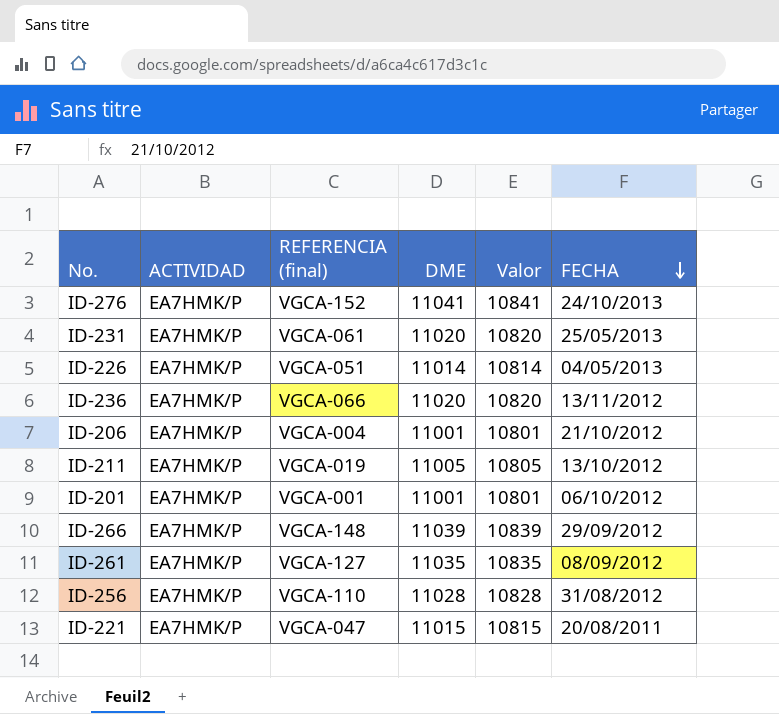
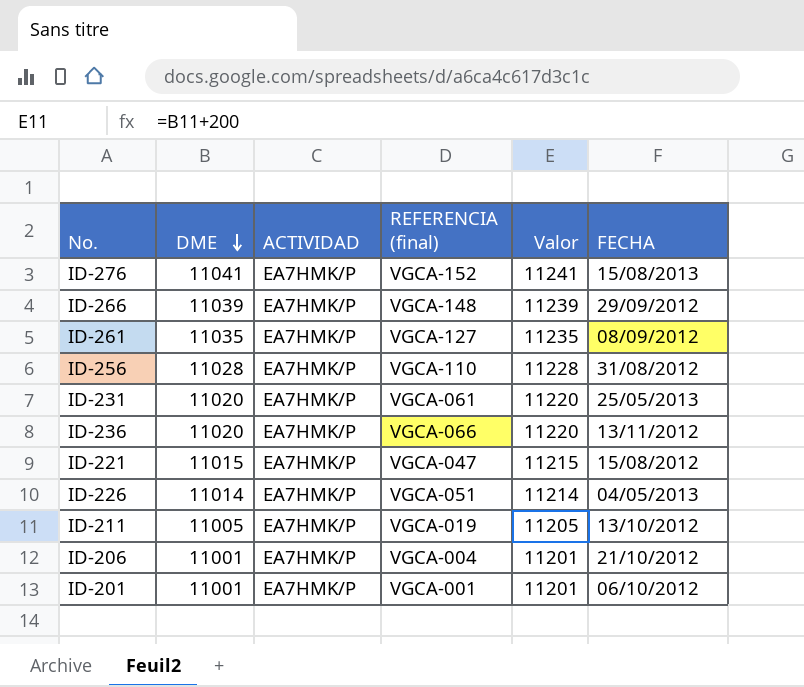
row order: FECHA descending -> DME descending
column DME | position: 4 -> 2
column Valor | formula: [DME] - 200 -> [DME] + 200
ID-276 | FECHA: 24/10/2013 -> 15/08/2013
ID-221 | FECHA: 20/08/2011 -> 15/08/2012

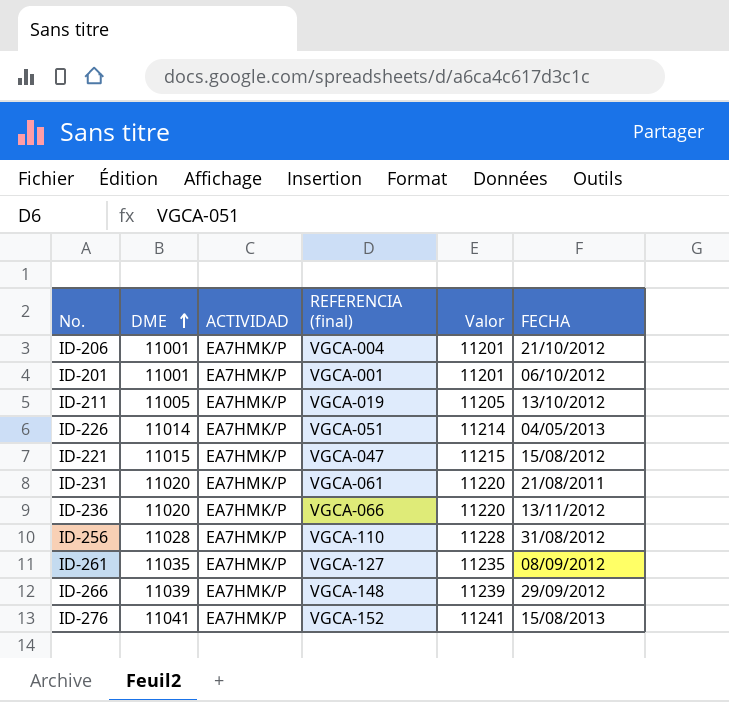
row order: DME descending -> DME ascending
ID-231 | FECHA: 25/05/2013 -> 21/08/2011

